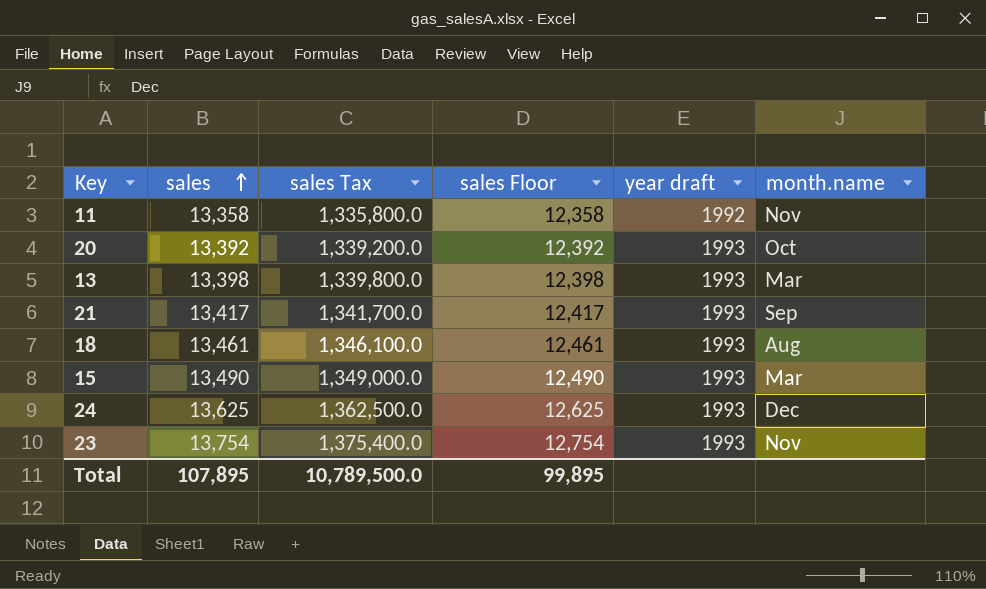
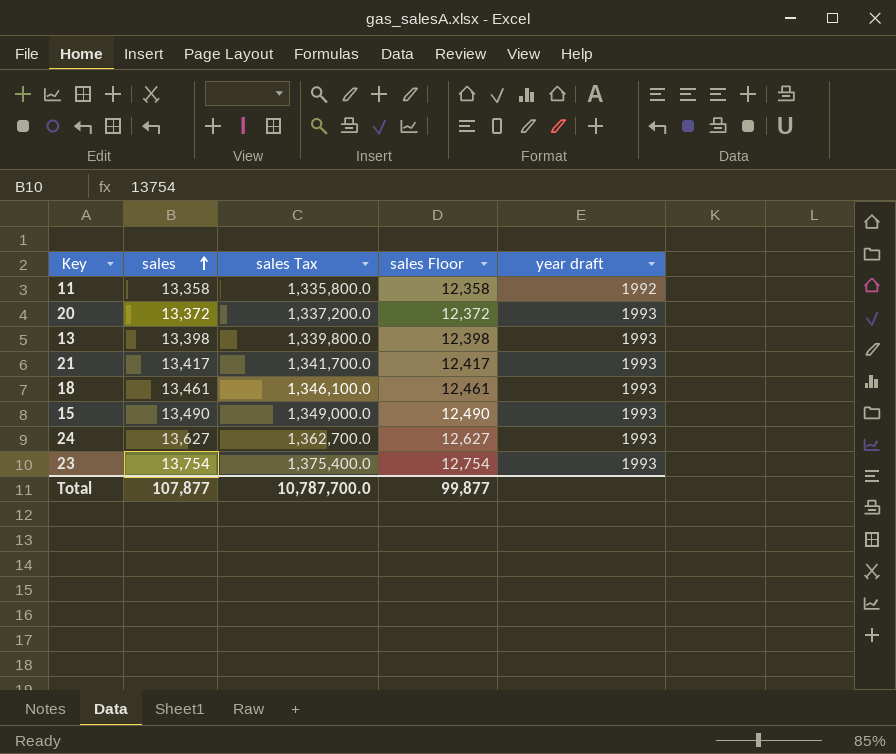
column month.name | position: 6 -> none
20 | sales: 13,392 -> 13,372
20 | sales Tax: 1,339,200.0 -> 1,337,200.0
20 | sales Floor: 12,392 -> 12,372
24 | sales: 13,625 -> 13,627
24 | sales Tax: 1,362,500.0 -> 1,362,700.0
24 | sales Floor: 12,625 -> 12,627
Total | sales: 107,895 -> 107,877
Total | sales Tax: 10,789,500.0 -> 10,787,700.0
Total | sales Floor: 99,895 -> 99,877

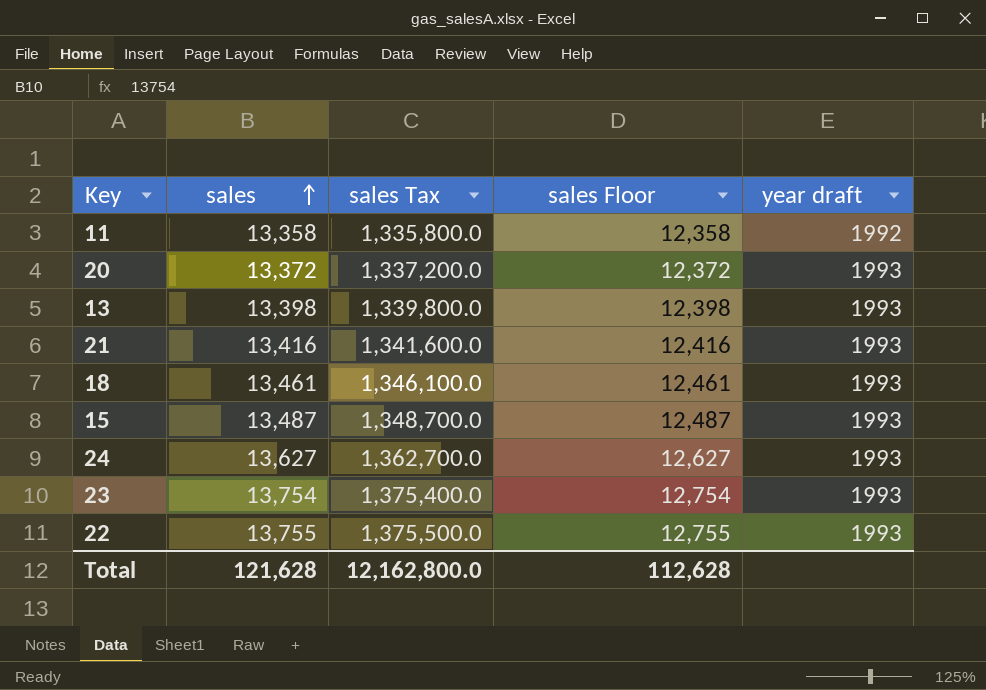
21 | sales: 13,417 -> 13,416
21 | sales Tax: 1,341,700.0 -> 1,341,600.0
21 | sales Floor: 12,417 -> 12,416
15 | sales: 13,490 -> 13,487
15 | sales Tax: 1,349,000.0 -> 1,348,700.0
15 | sales Floor: 12,490 -> 12,487
row 22: none -> 13,755 | 1,375,500.0 | 12,755 | 1993
Total | sales: 107,877 -> 121,628
Total | sales Tax: 10,787,700.0 -> 12,162,800.0
Total | sales Floor: 99,877 -> 112,628

